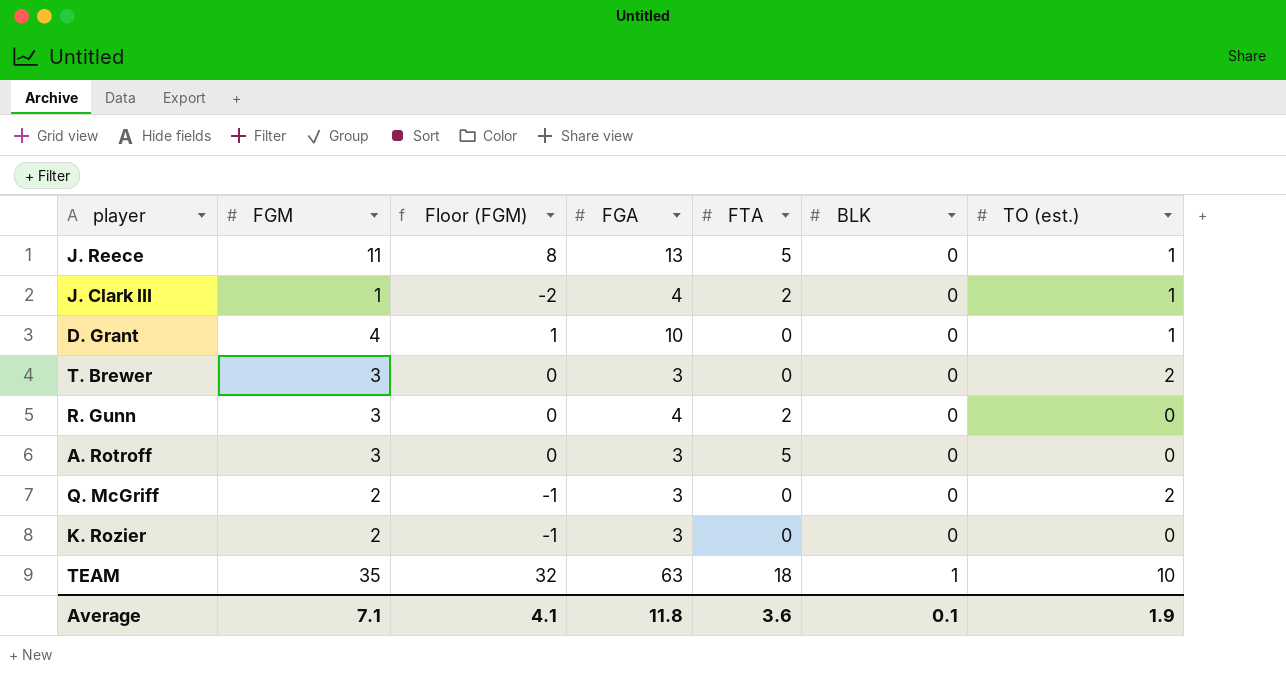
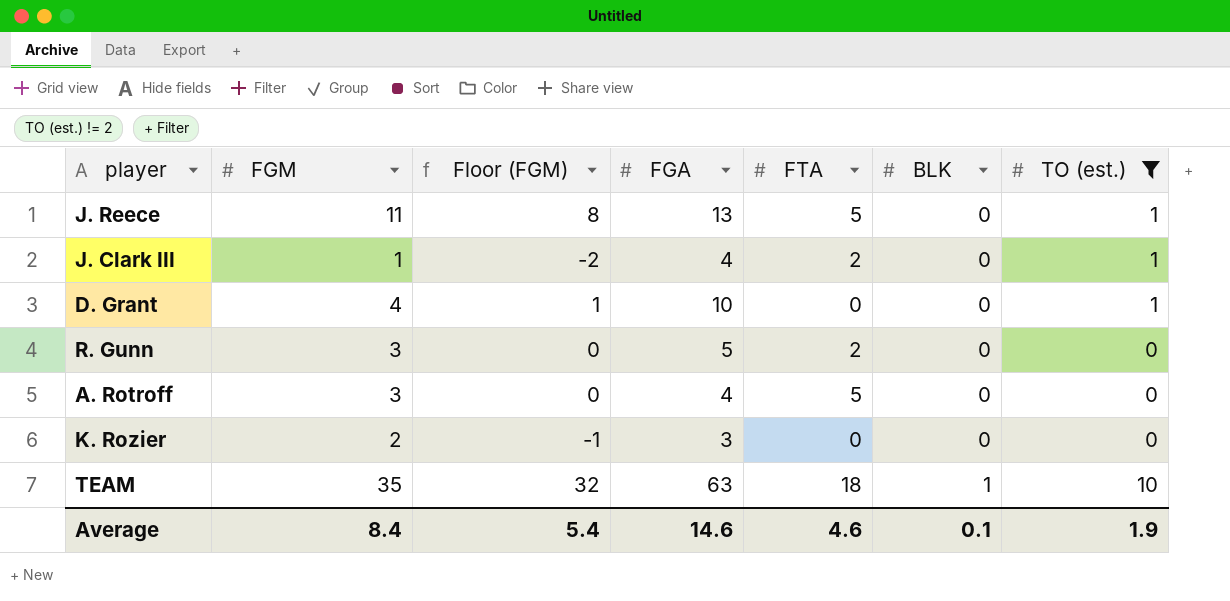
filter: none -> TO (est.) != 2
R. Gunn | FGA: 4 -> 5
A. Rotroff | FGA: 3 -> 4
Average | FGM: 7.1 -> 8.4
Average | Floor (FGM): 4.1 -> 5.4
Average | FGA: 11.8 -> 14.6
Average | FTA: 3.6 -> 4.6

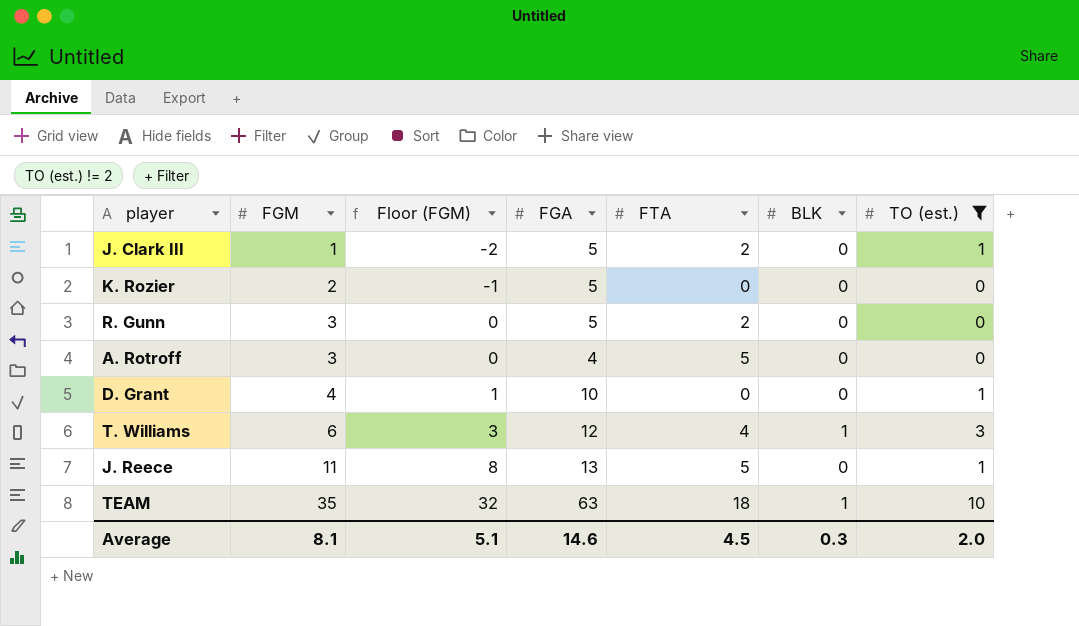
row order: BLK ascending -> FGM ascending
J. Clark III | FGA: 4 -> 5
K. Rozier | FGA: 3 -> 5
row T. Williams: none -> 6 | 3 | 12 | 4 | 1 | 3
Average | FGM: 8.4 -> 8.1
Average | Floor (FGM): 5.4 -> 5.1
Average | FTA: 4.6 -> 4.5
Average | BLK: 0.1 -> 0.3
Average | TO (est.): 1.9 -> 2.0

